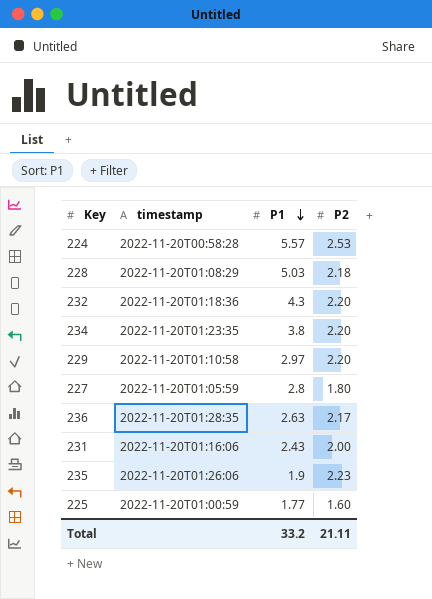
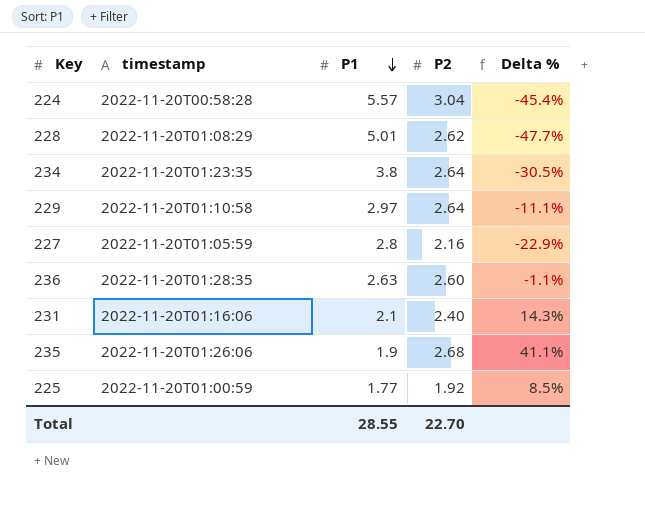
column Delta % | formula: none -> ([P2] - [P1]) / [P1]
row 232: 2022-11-20T01:18:36 | 4.3 | 2.20 -> none
224 | P2: 2.53 -> 3.04
228 | P1: 5.03 -> 5.01
228 | P2: 2.18 -> 2.62
234 | P2: 2.20 -> 2.64
229 | P2: 2.20 -> 2.64
227 | P2: 1.80 -> 2.16
236 | P2: 2.17 -> 2.60
231 | P1: 2.43 -> 2.1
231 | P2: 2.00 -> 2.40
235 | P2: 2.23 -> 2.68
225 | P2: 1.60 -> 1.92
Total | P1: 33.2 -> 28.55
Total | P2: 21.11 -> 22.70

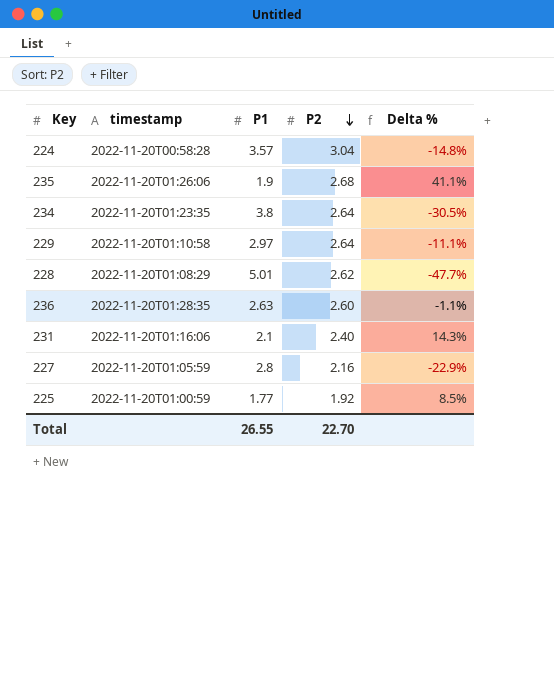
row order: P1 descending -> P2 descending
224 | P1: 5.57 -> 3.57
224 | Delta %: -45.4% -> -14.8%
Total | P1: 28.55 -> 26.55

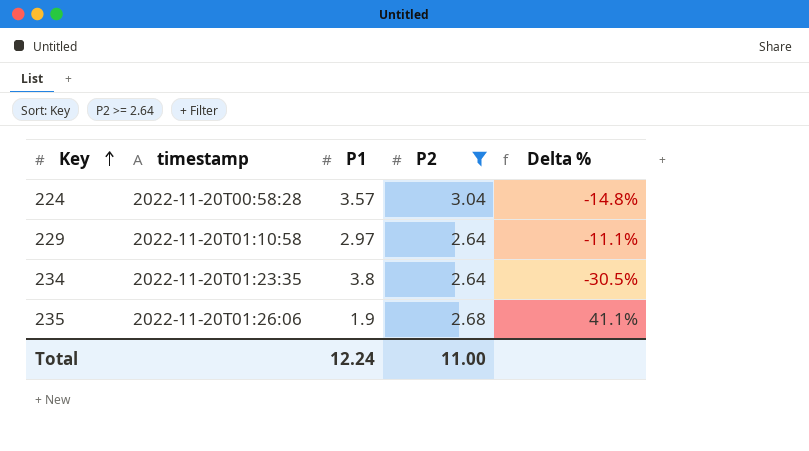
filter: none -> P2 >= 2.64
row order: P2 descending -> Key ascending
Total | P1: 26.55 -> 12.24
Total | P2: 22.70 -> 11.00

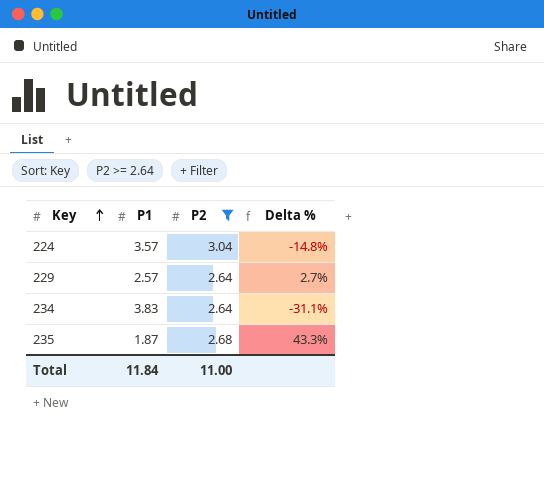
column timestamp | position: 2 -> none
229 | P1: 2.97 -> 2.57
229 | Delta %: -11.1% -> 2.7%
234 | P1: 3.8 -> 3.83
234 | Delta %: -30.5% -> -31.1%
235 | P1: 1.9 -> 1.87
235 | Delta %: 41.1% -> 43.3%
Total | P1: 12.24 -> 11.84

